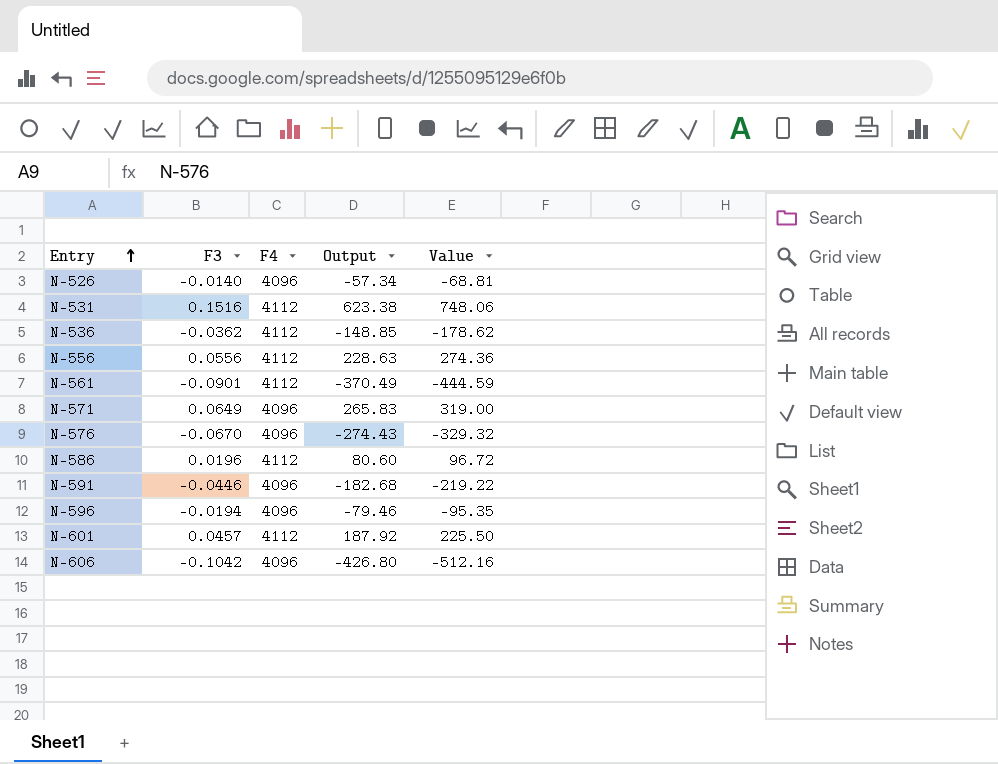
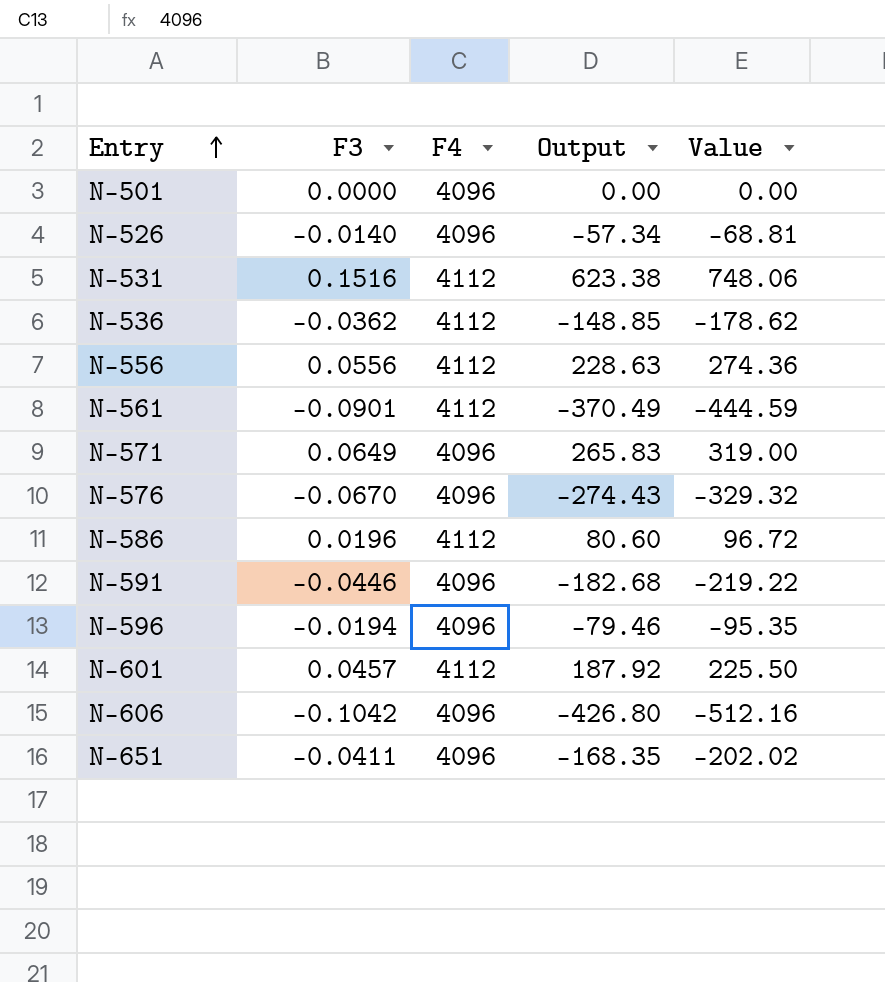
row N-501: none -> 0.0000 | 4096 | 0.00 | 0.00
row N-651: none -> -0.0411 | 4096 | -168.35 | -202.02

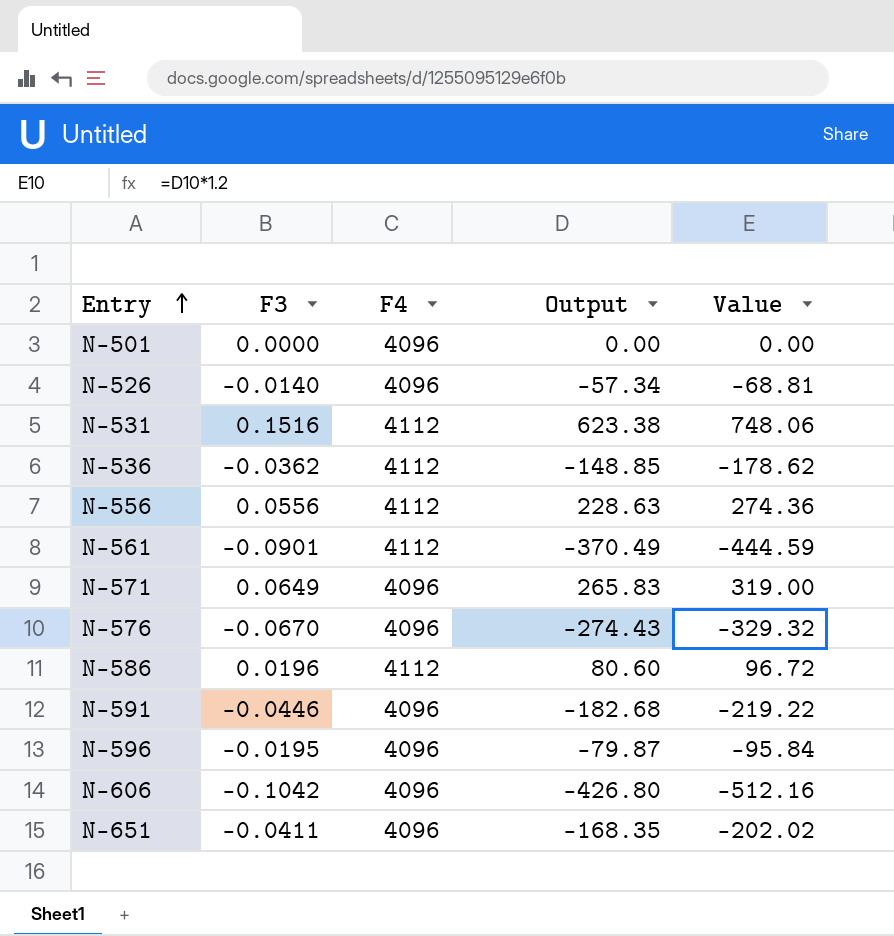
row N-601: 0.0457 | 4112 | 187.92 | 225.50 -> none
N-596 | F3: -0.0194 -> -0.0195
N-596 | Output: -79.46 -> -79.87
N-596 | Value: -95.35 -> -95.84

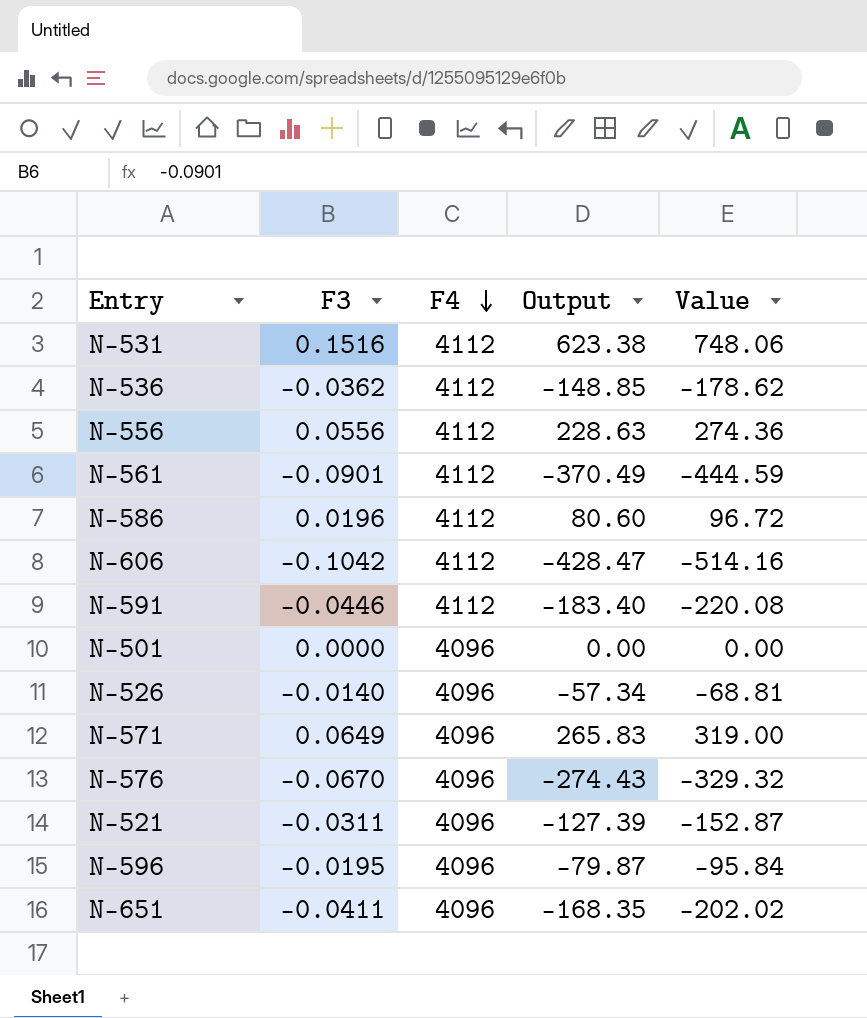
row order: Entry ascending -> F4 descending
N-606 | F4: 4096 -> 4112
N-606 | Output: -426.80 -> -428.47
N-606 | Value: -512.16 -> -514.16
N-591 | F4: 4096 -> 4112
N-591 | Output: -182.68 -> -183.40
N-591 | Value: -219.22 -> -220.08
row N-521: none -> -0.0311 | 4096 | -127.39 | -152.87

